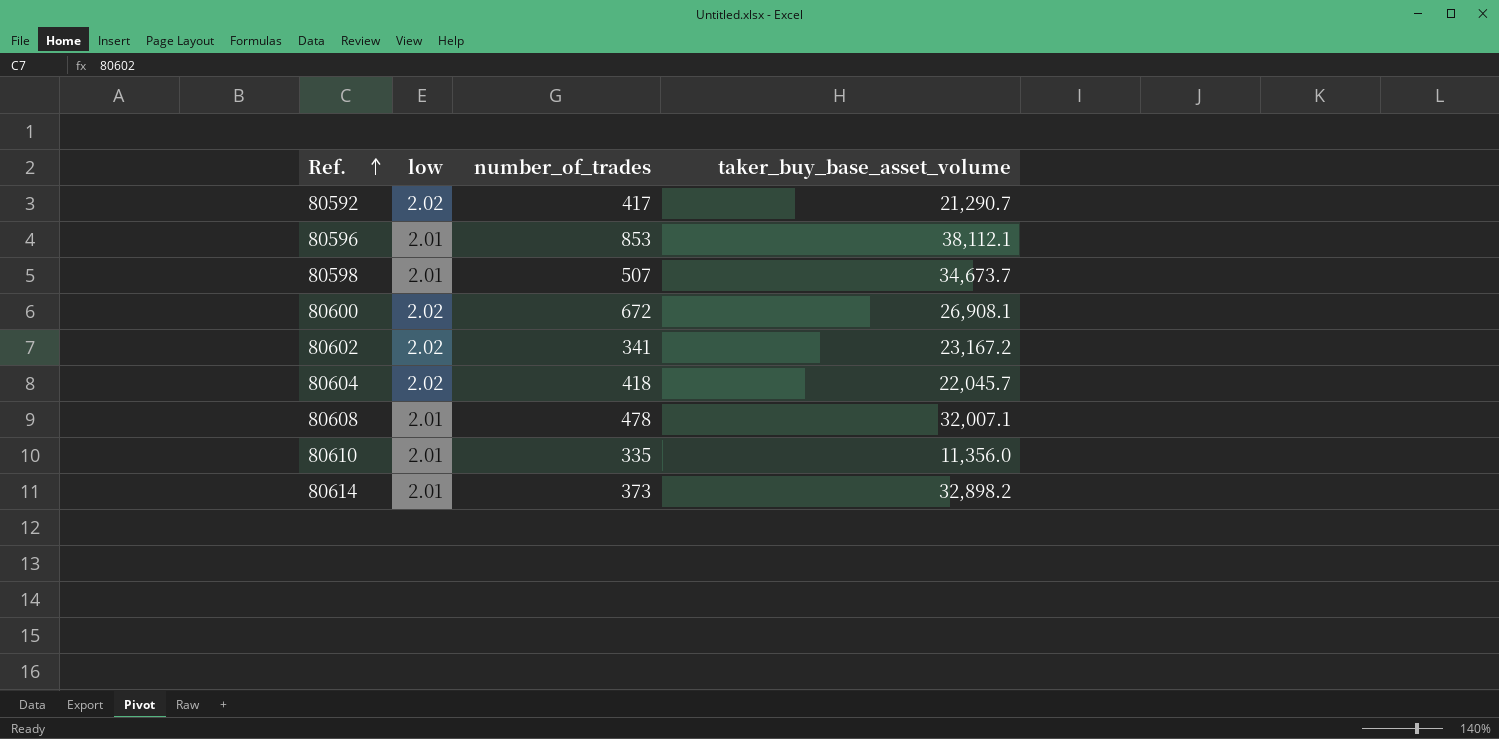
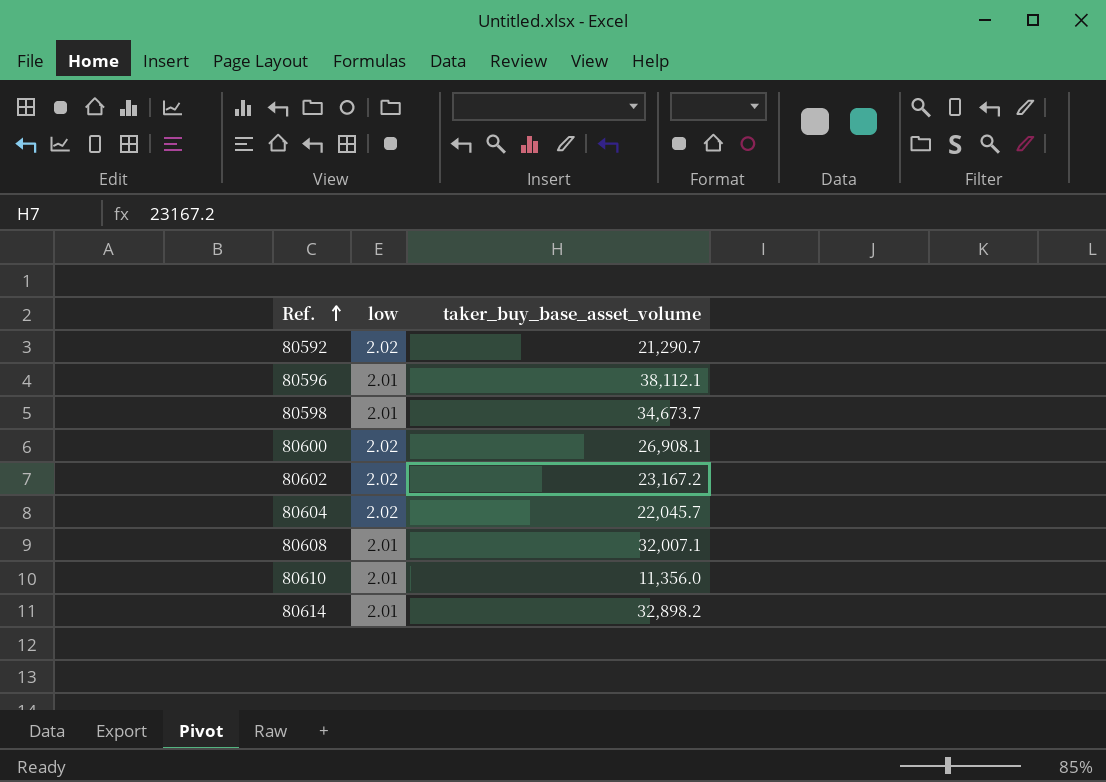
column number_of_trades | position: 3 -> none

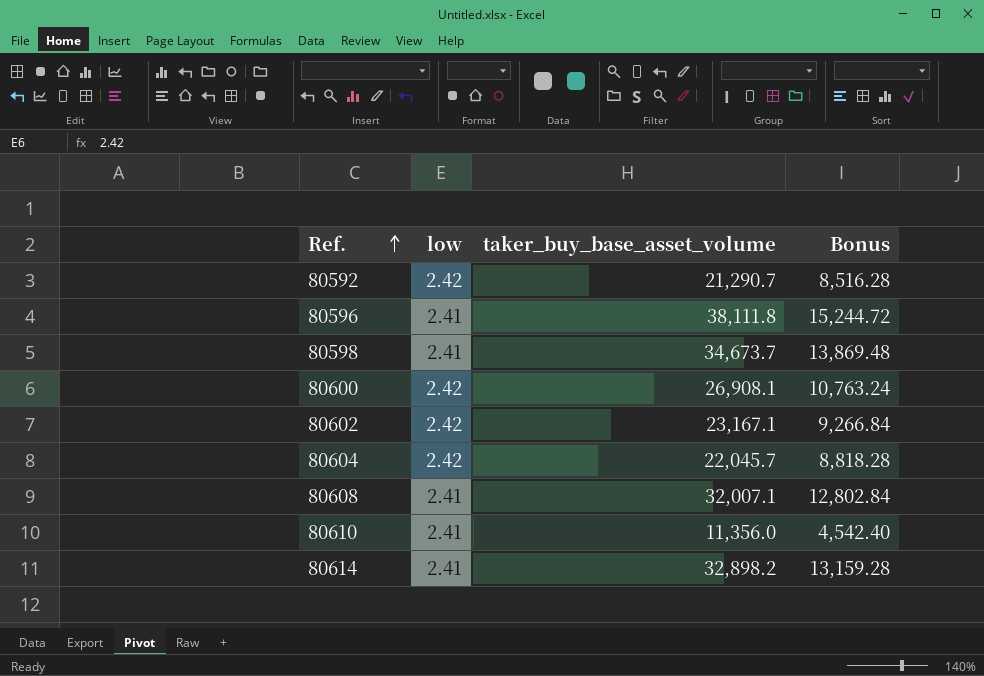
column Bonus | formula: none -> [taker_buy_base_asset_volume] * 0.4
80592 | low: 2.02 -> 2.42
80596 | low: 2.01 -> 2.41
80596 | taker_buy_base_asset_volume: 38,112.1 -> 38,111.8
80598 | low: 2.01 -> 2.41
80600 | low: 2.02 -> 2.42
80602 | low: 2.02 -> 2.42
80602 | taker_buy_base_asset_volume: 23,167.2 -> 23,167.1
80604 | low: 2.02 -> 2.42
80608 | low: 2.01 -> 2.41
80610 | low: 2.01 -> 2.41
80614 | low: 2.01 -> 2.41

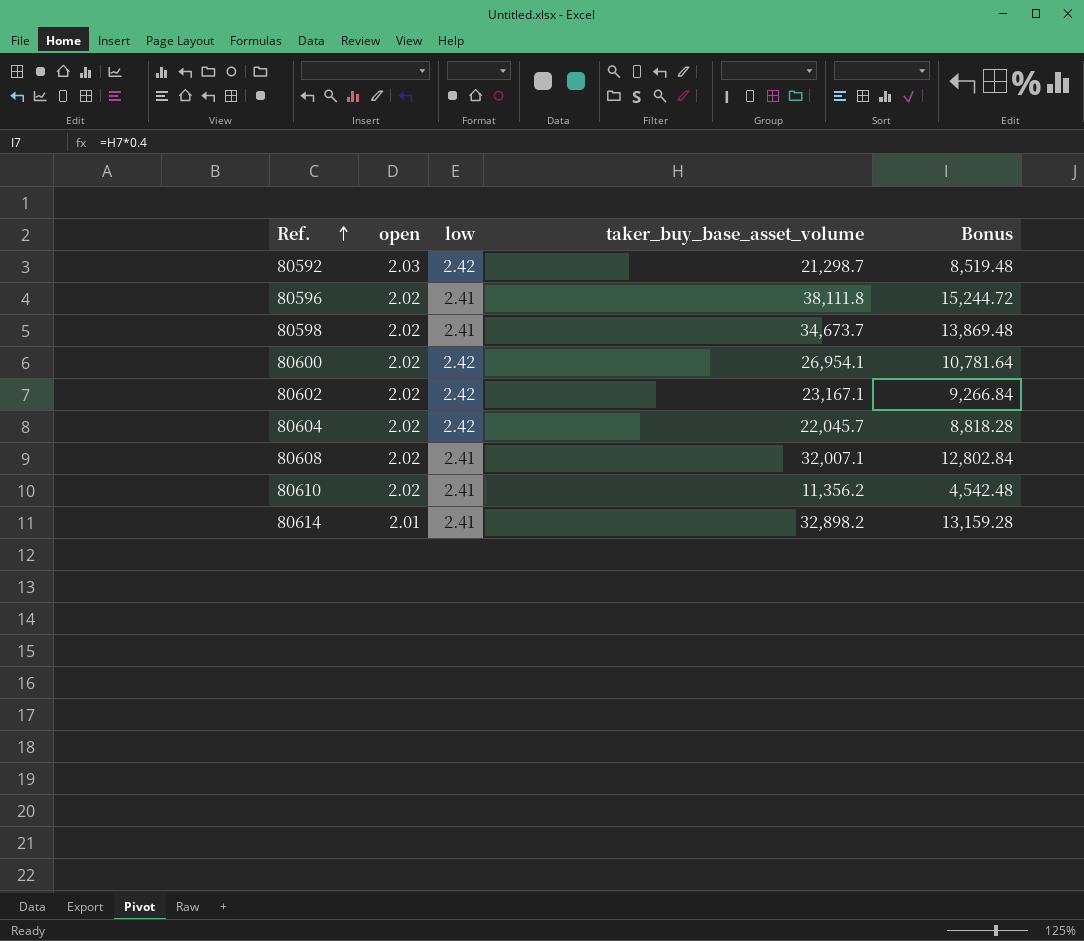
column open | position: none -> 2
80592 | taker_buy_base_asset_volume: 21,290.7 -> 21,298.7
80592 | Bonus: 8,516.28 -> 8,519.48
80600 | taker_buy_base_asset_volume: 26,908.1 -> 26,954.1
80600 | Bonus: 10,763.24 -> 10,781.64
80610 | taker_buy_base_asset_volume: 11,356.0 -> 11,356.2
80610 | Bonus: 4,542.40 -> 4,542.48

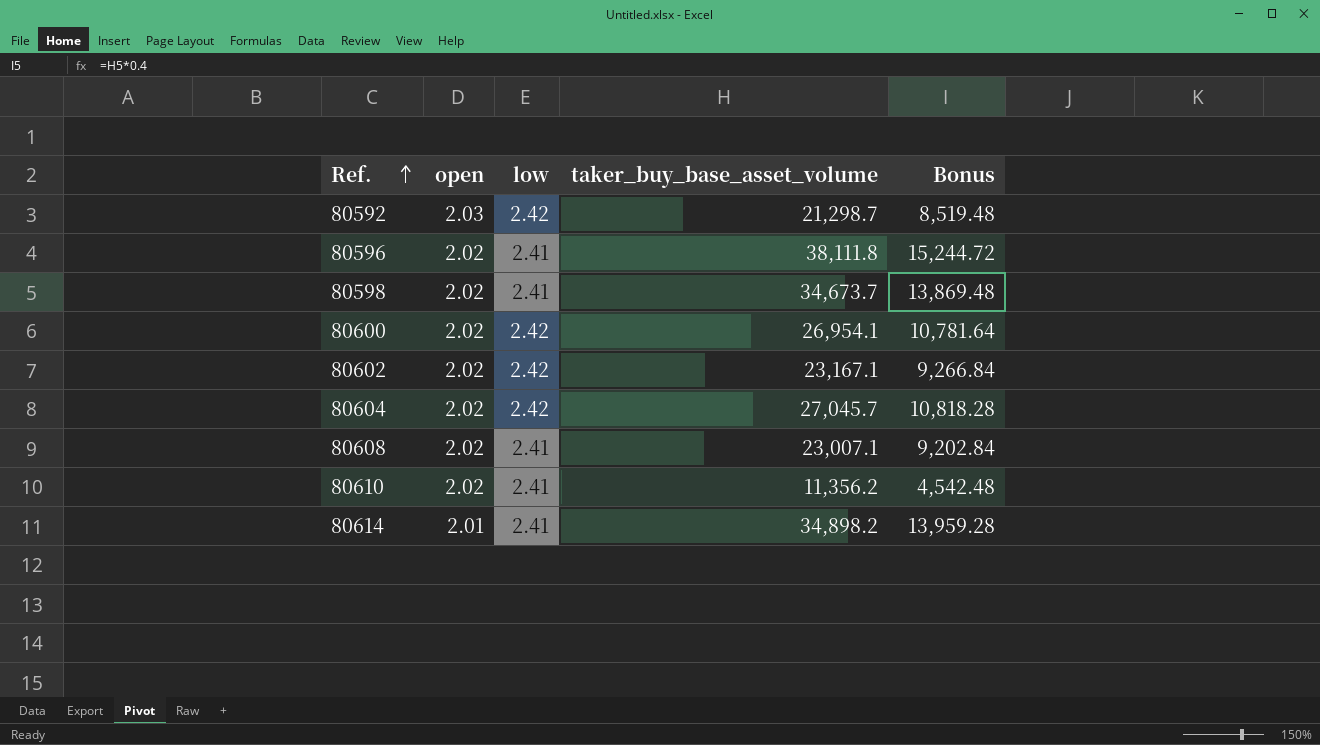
80604 | taker_buy_base_asset_volume: 22,045.7 -> 27,045.7
80604 | Bonus: 8,818.28 -> 10,818.28
80608 | taker_buy_base_asset_volume: 32,007.1 -> 23,007.1
80608 | Bonus: 12,802.84 -> 9,202.84
80614 | taker_buy_base_asset_volume: 32,898.2 -> 34,898.2
80614 | Bonus: 13,159.28 -> 13,959.28

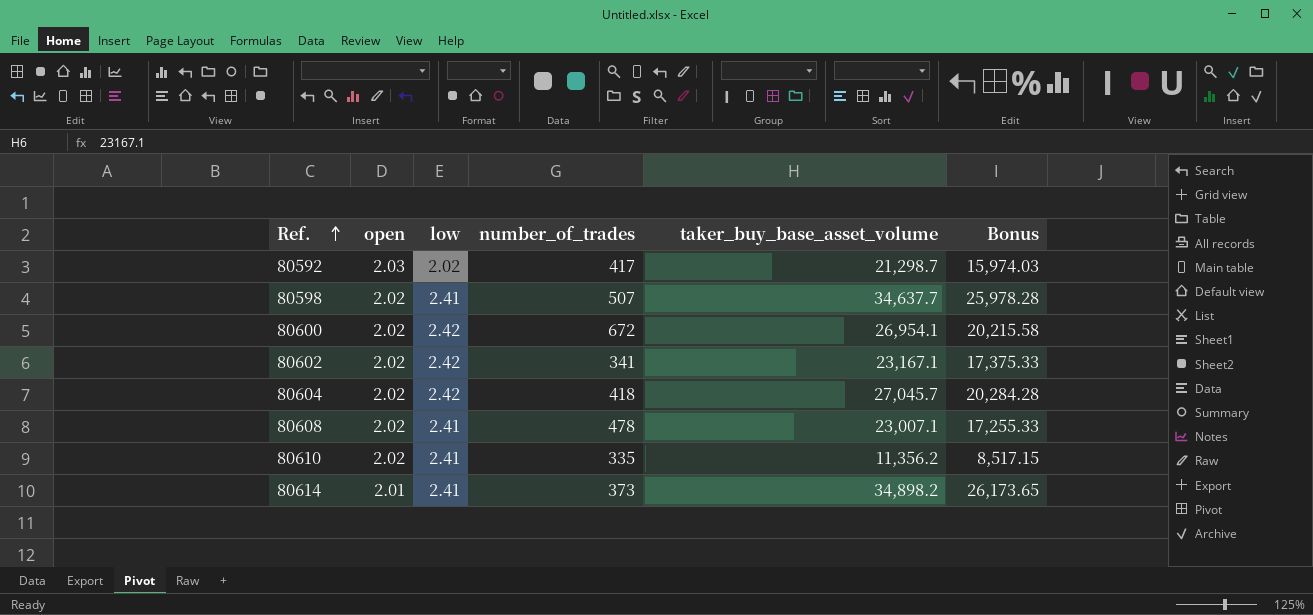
column number_of_trades | position: none -> 4
column Bonus | formula: [taker_buy_base_asset_volume] * 0.4 -> [taker_buy_base_asset_volume] * 0.75
row 80596: 2.02 | 2.41 | 38,111.8 | 15,244.72 -> none
80592 | low: 2.42 -> 2.02
80598 | taker_buy_base_asset_volume: 34,673.7 -> 34,637.7

